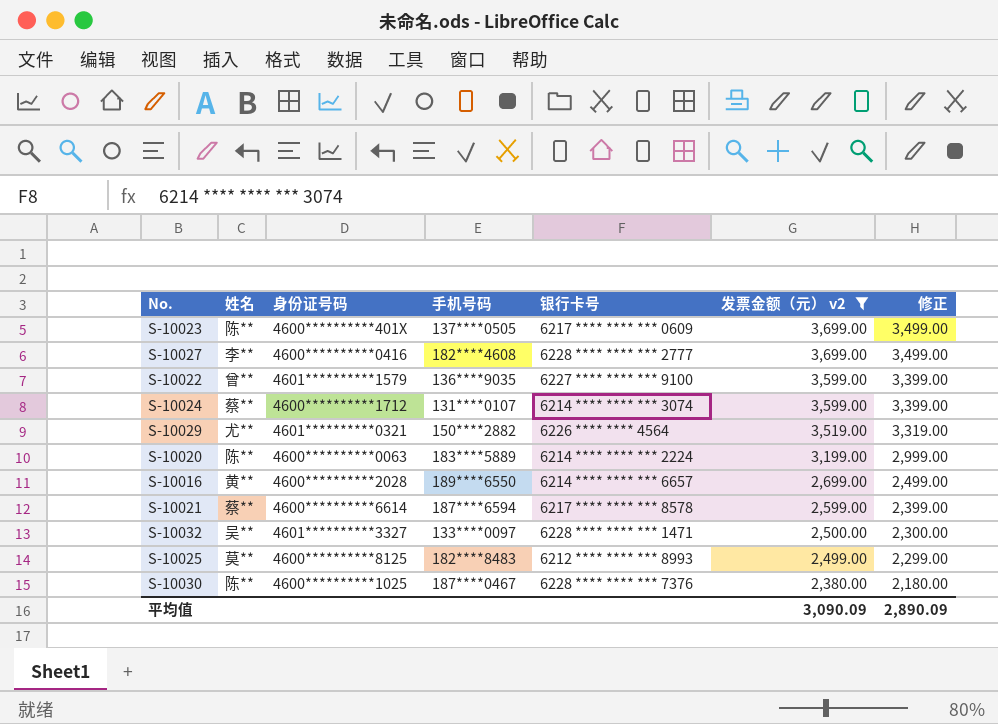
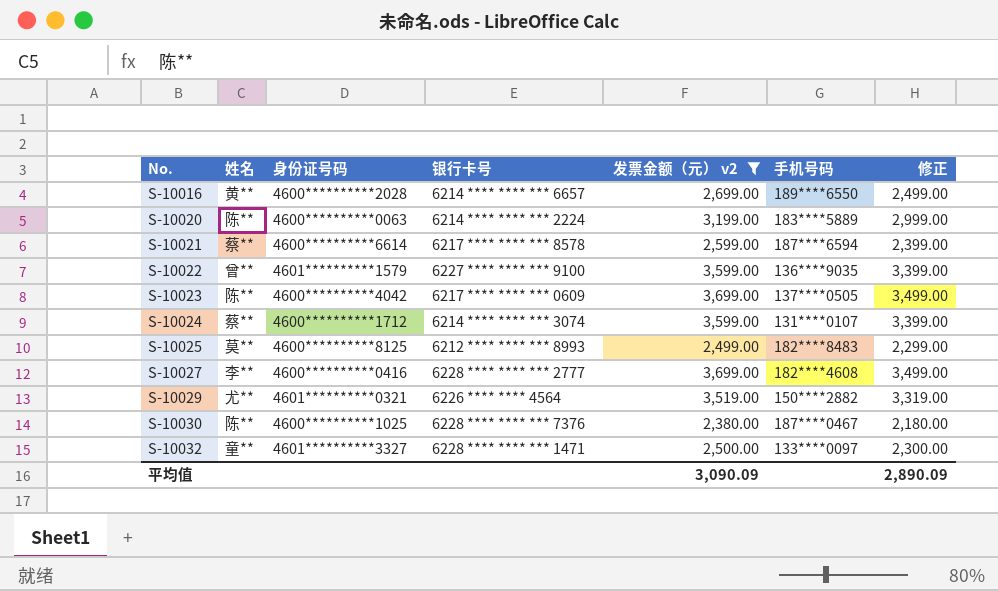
row order: 发票金额（元） v2 descending -> No. ascending
column 手机号码 | position: 4 -> 6
S-10023 | 身份证号码: 4600**********401X -> 4600**********4042
S-10032 | 姓名: 吴** -> 童**

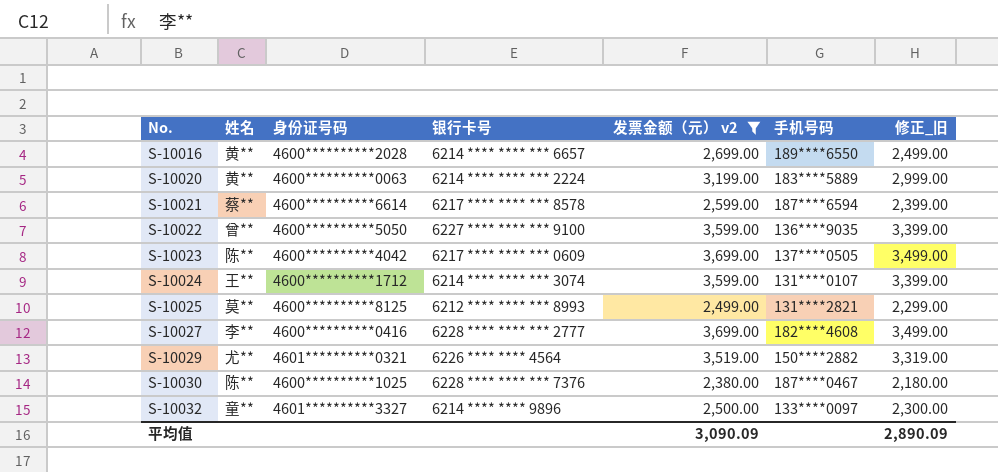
column name: 修正 -> 修正_旧
S-10020 | 姓名: 陈** -> 黄**
S-10022 | 身份证号码: 4601**********1579 -> 4600**********5050
S-10024 | 姓名: 蔡** -> 王**
S-10025 | 手机号码: 182****8483 -> 131****2821
S-10032 | 银行卡号: 6228 **** **** *** 1471 -> 6214 **** **** 9896

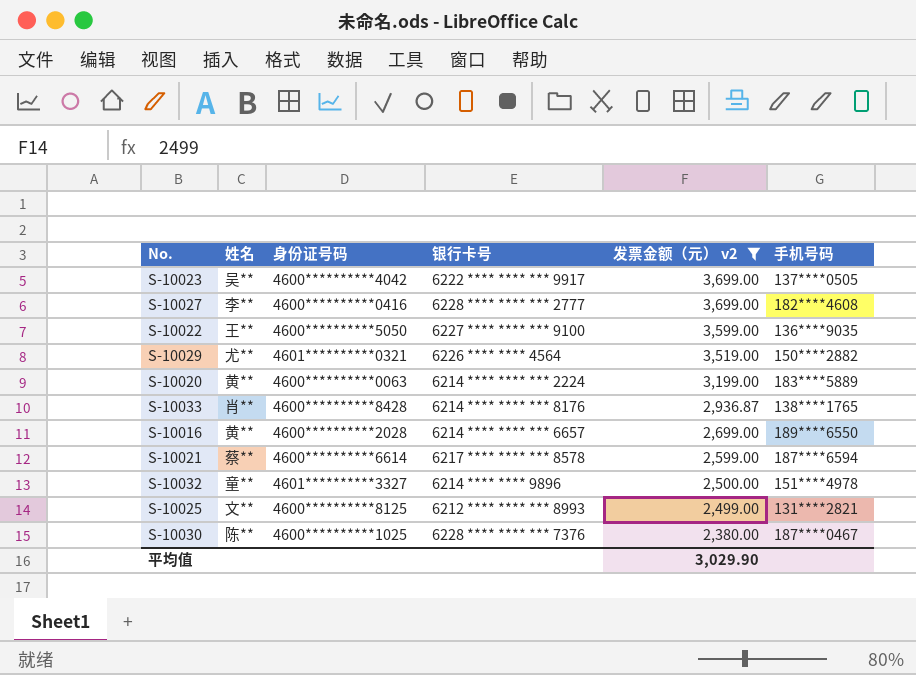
row order: No. ascending -> 发票金额（元） v2 descending
column 修正_旧 | formula: [发票金额（元） v2] - 200 -> none
row S-10024: 王** | 4600**********1712 | 6214 **** **** *** 3074 | 3,599.00 | 131****0107 | 3,399.00 -> none
S-10023 | 姓名: 陈** -> 吴**
S-10023 | 银行卡号: 6217 **** **** *** 0609 -> 6222 **** **** *** 9917
S-10022 | 姓名: 曾** -> 王**
row S-10033: none -> 肖** | 4600**********8428 | 6214 **** **** *** 8176 | 2,936.87 | 138****1765
S-10032 | 手机号码: 133****0097 -> 151****4978
S-10025 | 姓名: 莫** -> 文**
平均值 | 发票金额（元） v2: 3,090.09 -> 3,029.90

